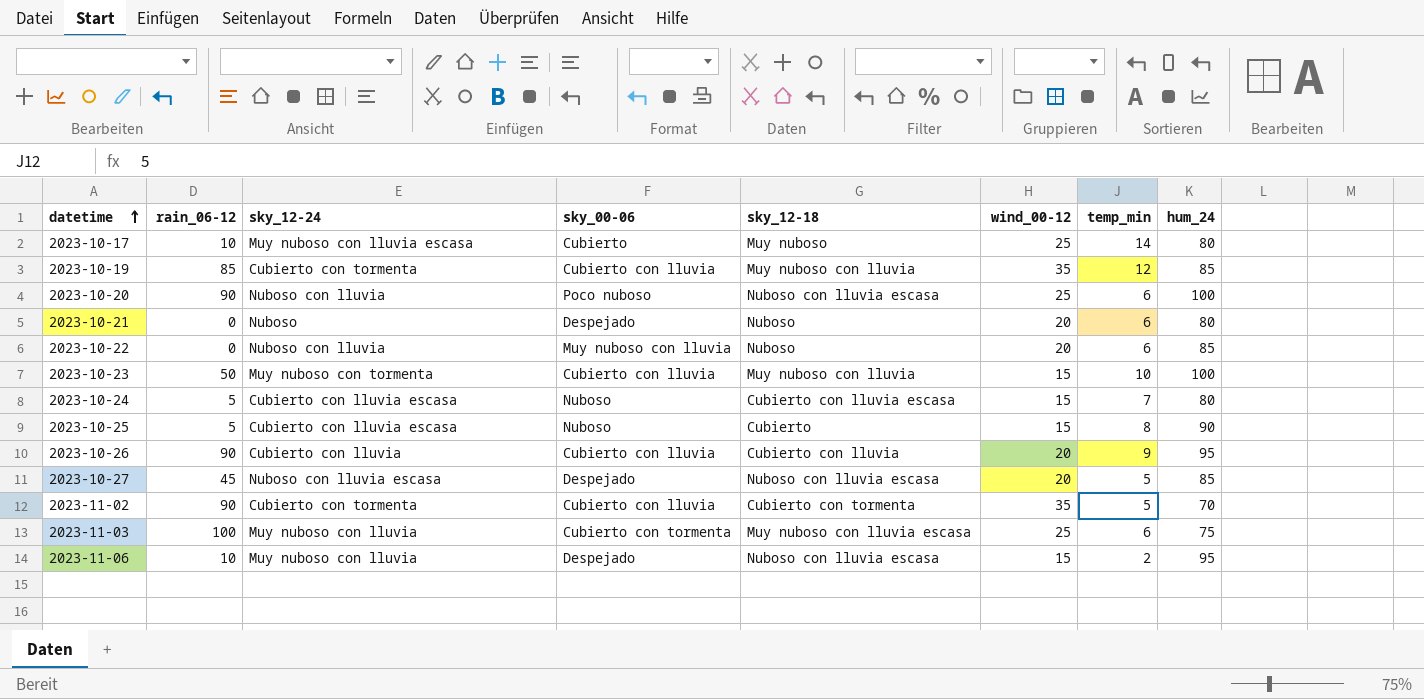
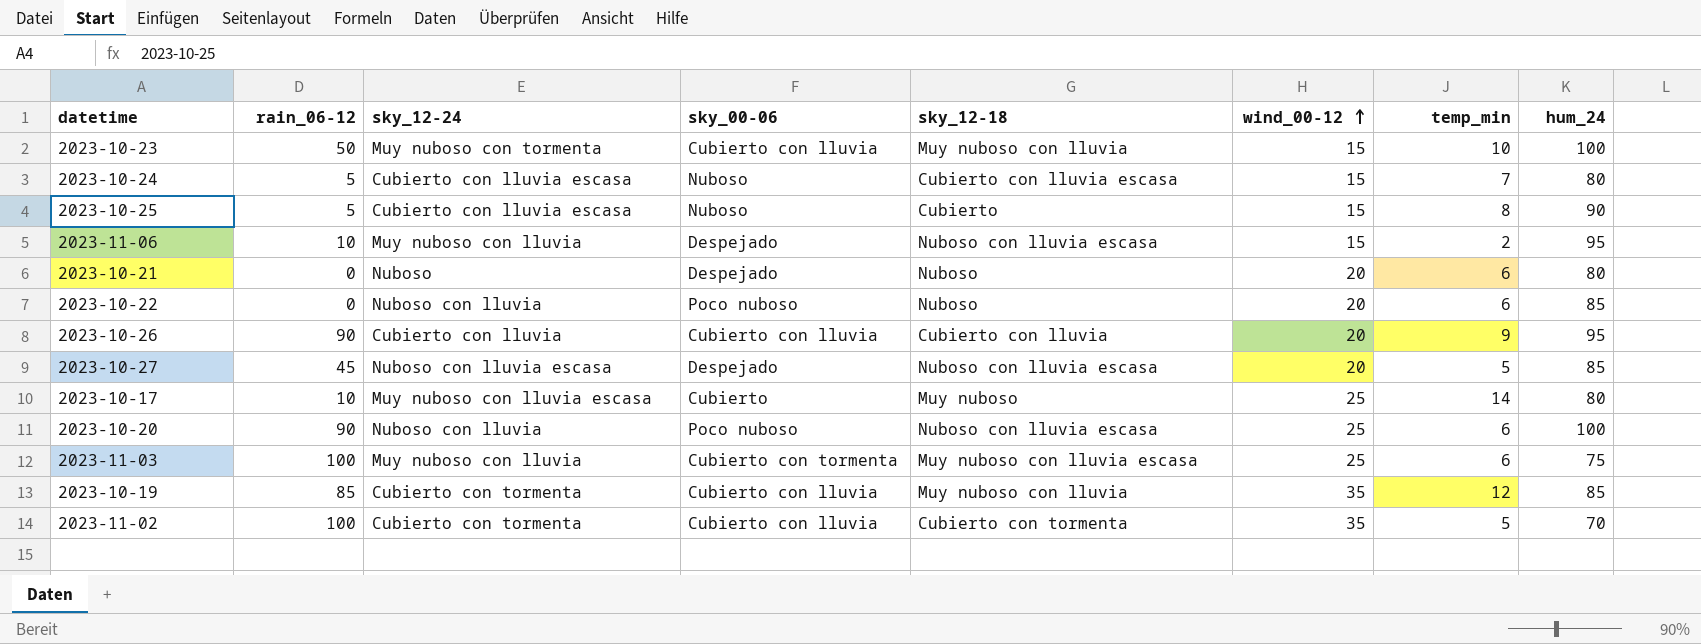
row order: datetime ascending -> wind_00-12 ascending
2023-10-22 | sky_00-06: Muy nuboso con lluvia -> Poco nuboso
2023-11-02 | rain_06-12: 90 -> 100

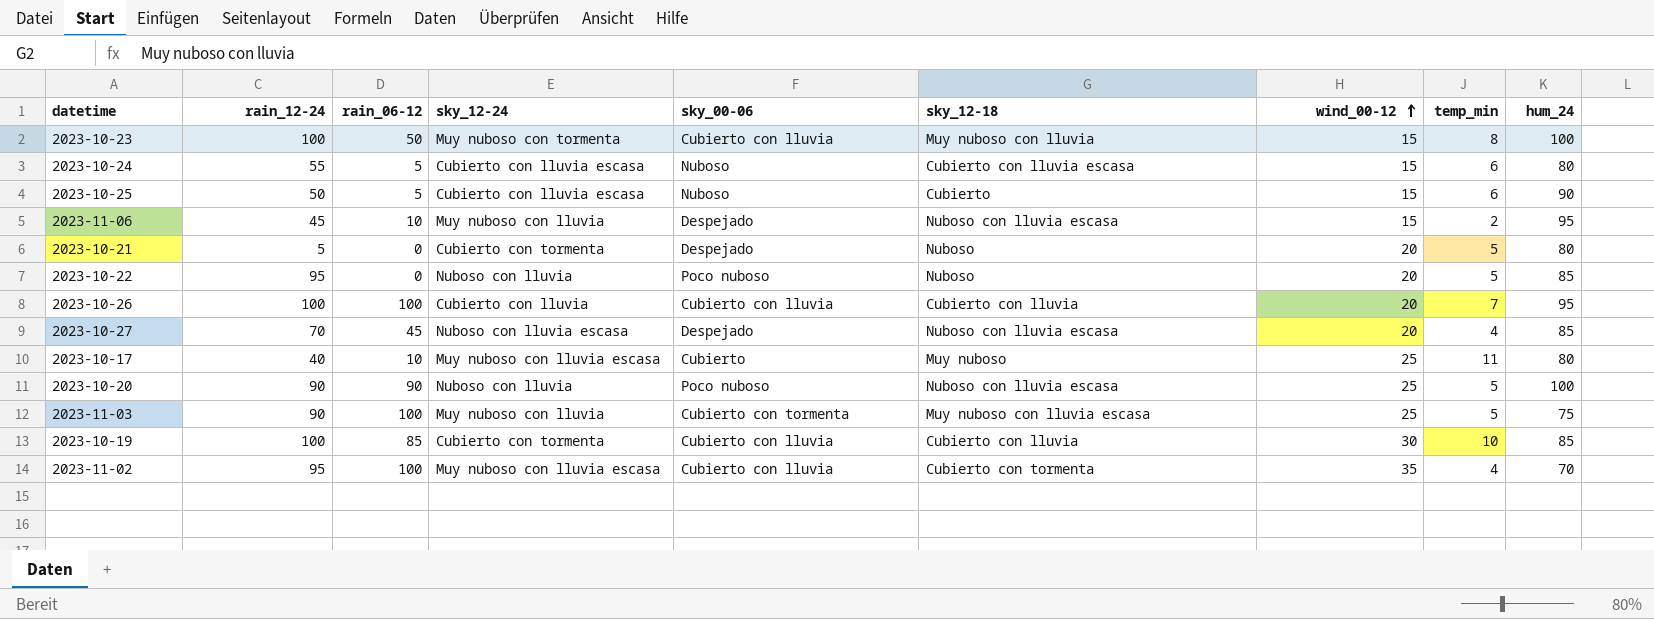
column rain_12-24 | position: none -> 2
2023-10-23 | temp_min: 10 -> 8
2023-10-24 | temp_min: 7 -> 6
2023-10-25 | temp_min: 8 -> 6
2023-10-21 | sky_12-24: Nuboso -> Cubierto con tormenta
2023-10-21 | temp_min: 6 -> 5
2023-10-22 | temp_min: 6 -> 5
2023-10-26 | rain_06-12: 90 -> 100
2023-10-26 | temp_min: 9 -> 7
2023-10-27 | temp_min: 5 -> 4
2023-10-17 | temp_min: 14 -> 11
2023-10-20 | temp_min: 6 -> 5
2023-11-03 | temp_min: 6 -> 5
2023-10-19 | sky_12-18: Muy nuboso con lluvia -> Cubierto con lluvia
2023-10-19 | wind_00-12: 35 -> 30
2023-10-19 | temp_min: 12 -> 10
2023-11-02 | sky_12-24: Cubierto con tormenta -> Muy nuboso con lluvia escasa
2023-11-02 | temp_min: 5 -> 4

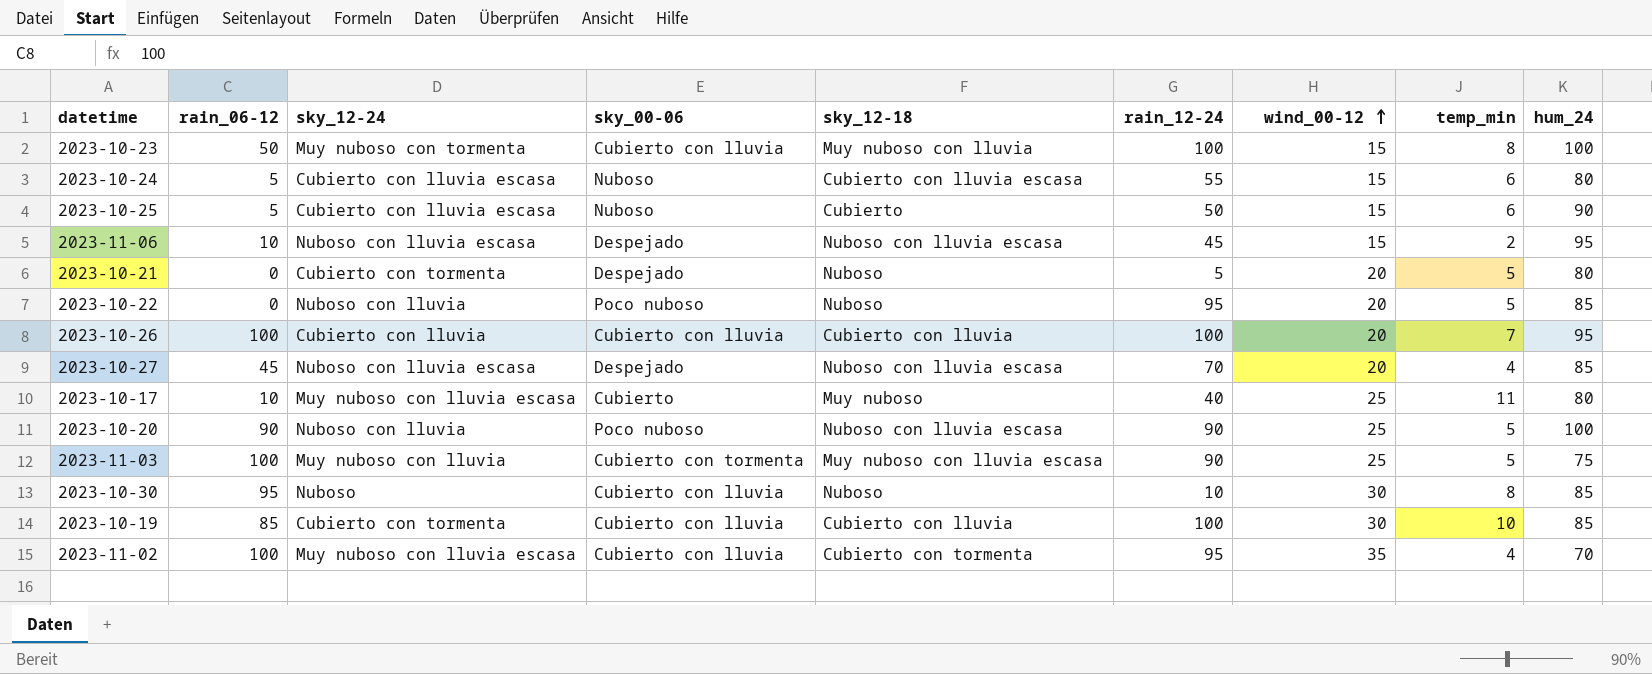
column rain_12-24 | position: 2 -> 6
2023-11-06 | sky_12-24: Muy nuboso con lluvia -> Nuboso con lluvia escasa
row 2023-10-30: none -> 95 | Nuboso | Cubierto con lluvia | Nuboso | 10 | 30 | 8 | 85

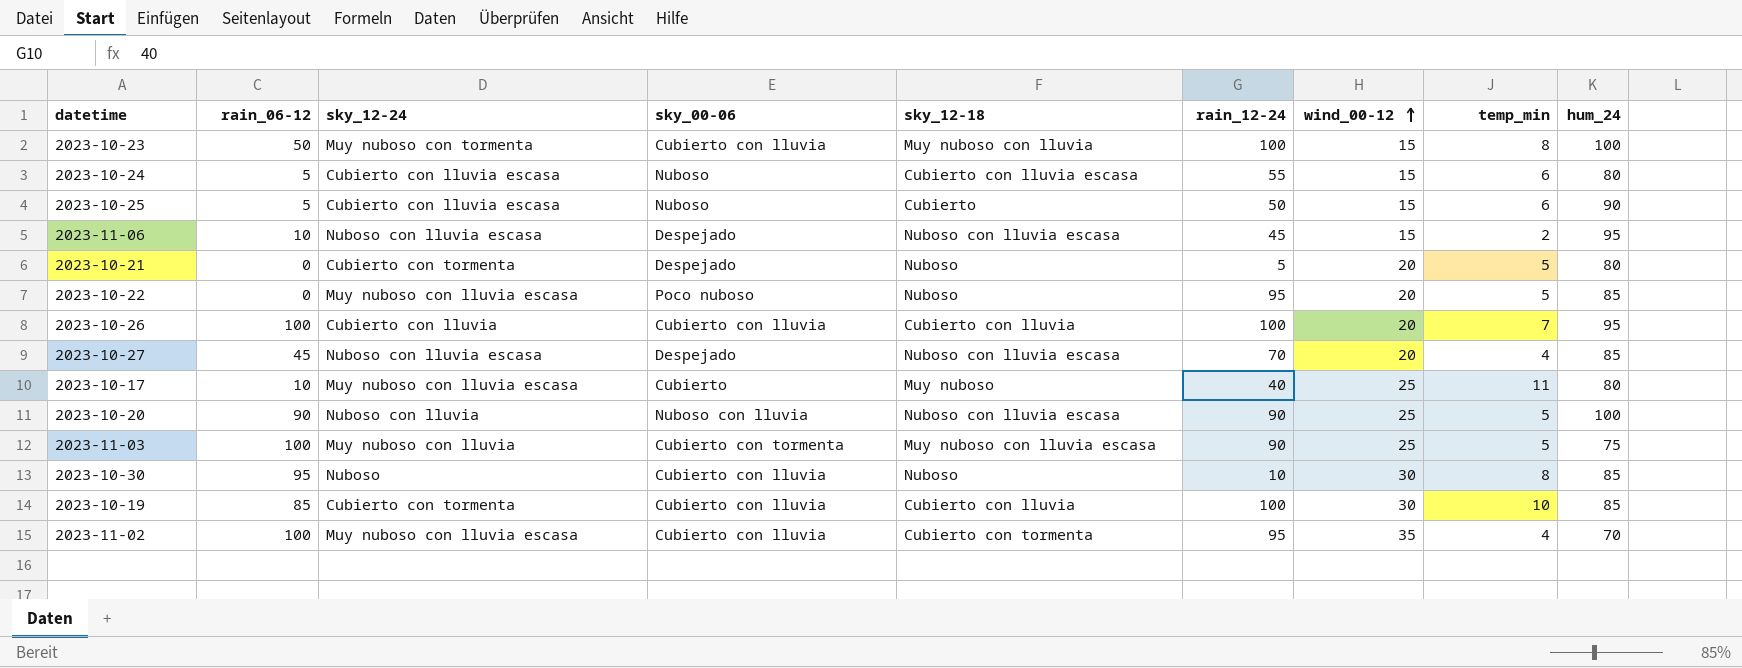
2023-10-22 | sky_12-24: Nuboso con lluvia -> Muy nuboso con lluvia escasa
2023-10-20 | sky_00-06: Poco nuboso -> Nuboso con lluvia

